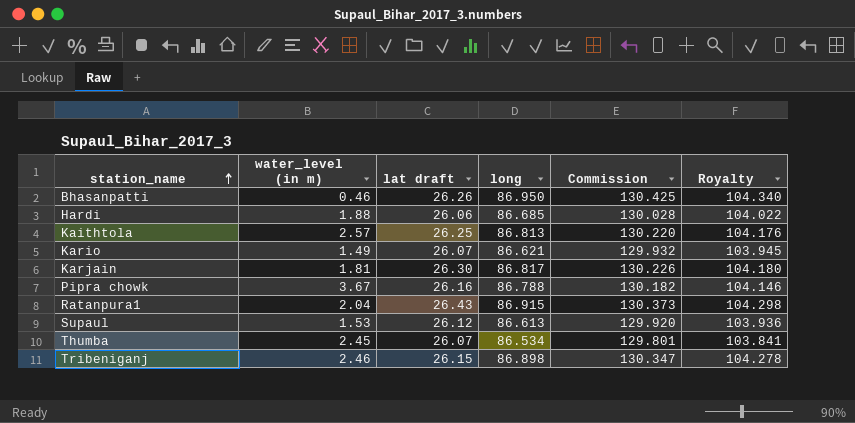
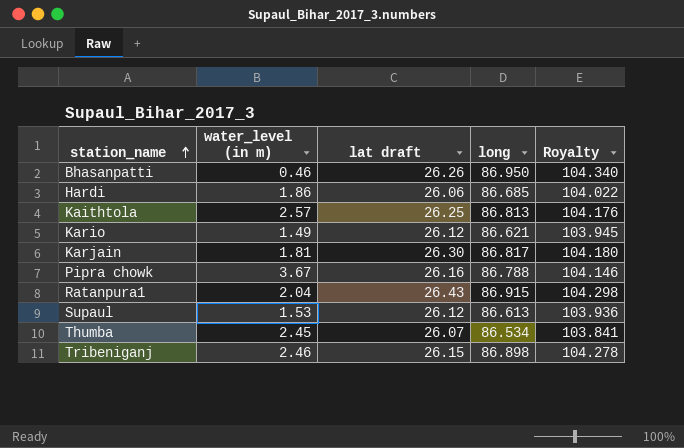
column Commission | formula: [long] * 1.5 -> none
Hardi | water_level (in m): 1.88 -> 1.86
Kario | lat draft: 26.07 -> 26.12

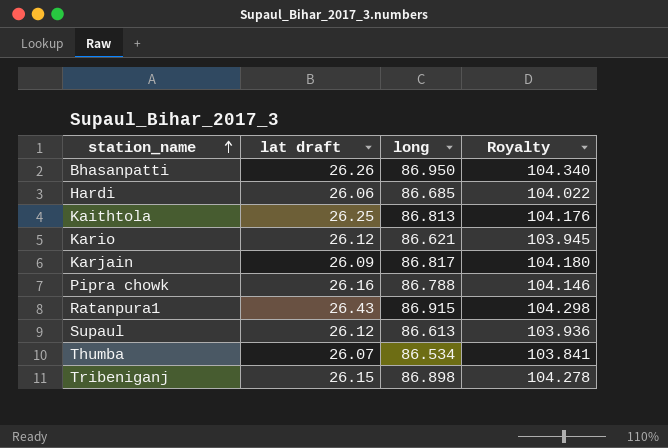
column water_level (in m) | position: 2 -> none
Karjain | lat draft: 26.30 -> 26.09

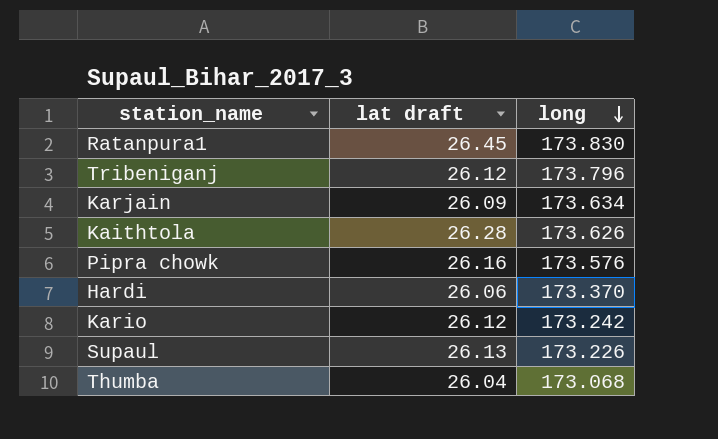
row order: station_name ascending -> long descending
column Royalty | formula: [long] * 1.2 -> none
row Bhasanpatti: 26.26 | 86.950 | 104.340 -> none
Ratanpura1 | lat draft: 26.43 -> 26.45
Ratanpura1 | long: 86.915 -> 173.830
Tribeniganj | lat draft: 26.15 -> 26.12
Tribeniganj | long: 86.898 -> 173.796
Karjain | long: 86.817 -> 173.634
Kaithtola | lat draft: 26.25 -> 26.28
Kaithtola | long: 86.813 -> 173.626
Pipra chowk | long: 86.788 -> 173.576
Hardi | long: 86.685 -> 173.370
Kario | long: 86.621 -> 173.242
Supaul | lat draft: 26.12 -> 26.13
Supaul | long: 86.613 -> 173.226
Thumba | lat draft: 26.07 -> 26.04
Thumba | long: 86.534 -> 173.068

